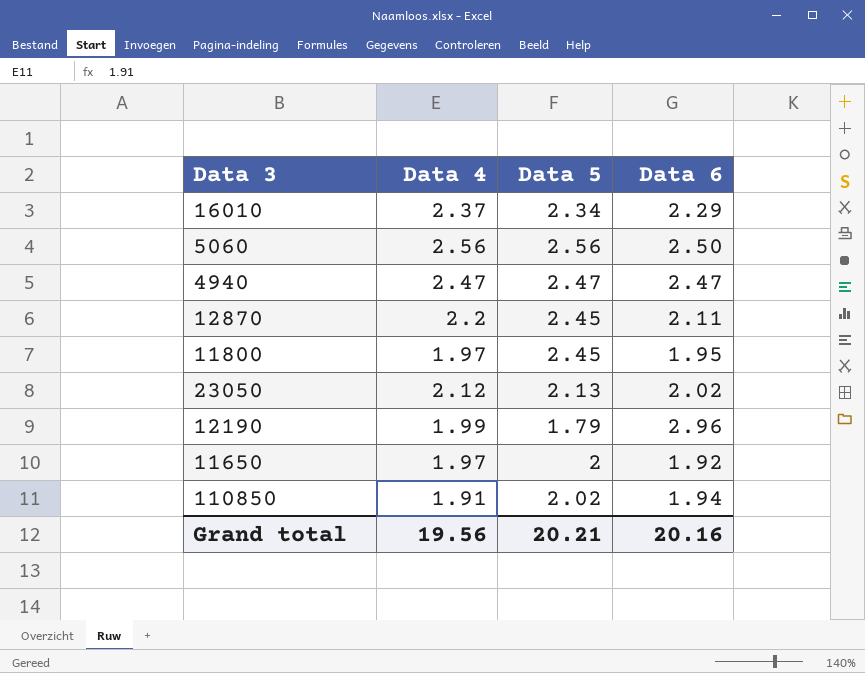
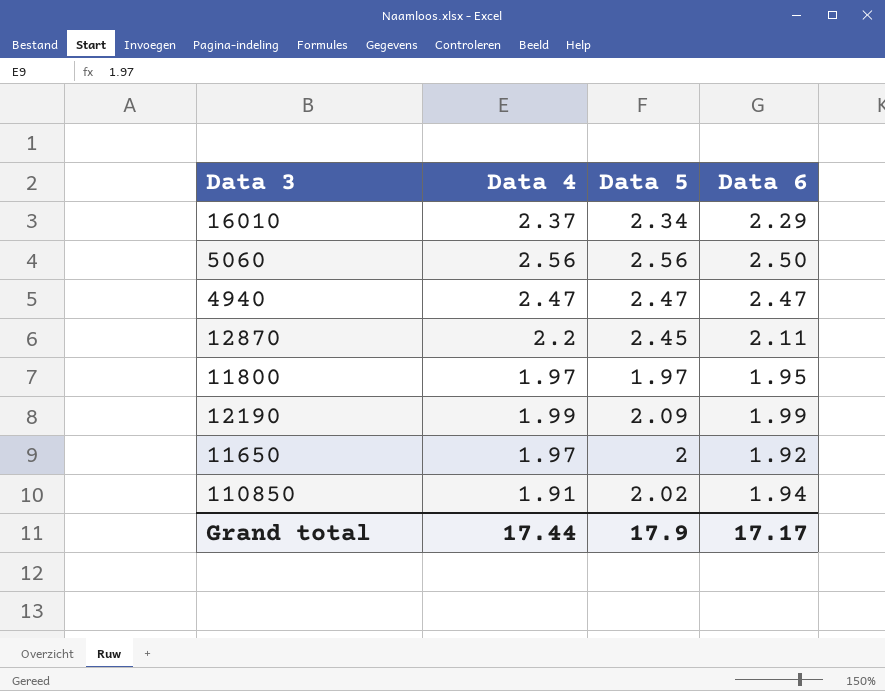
row 23050: 2.12 | 2.13 | 2.02 -> none
11800 | Data 5: 2.45 -> 1.97
12190 | Data 5: 1.79 -> 2.09
12190 | Data 6: 2.96 -> 1.99
Grand total | Data 4: 19.56 -> 17.44
Grand total | Data 5: 20.21 -> 17.9
Grand total | Data 6: 20.16 -> 17.17

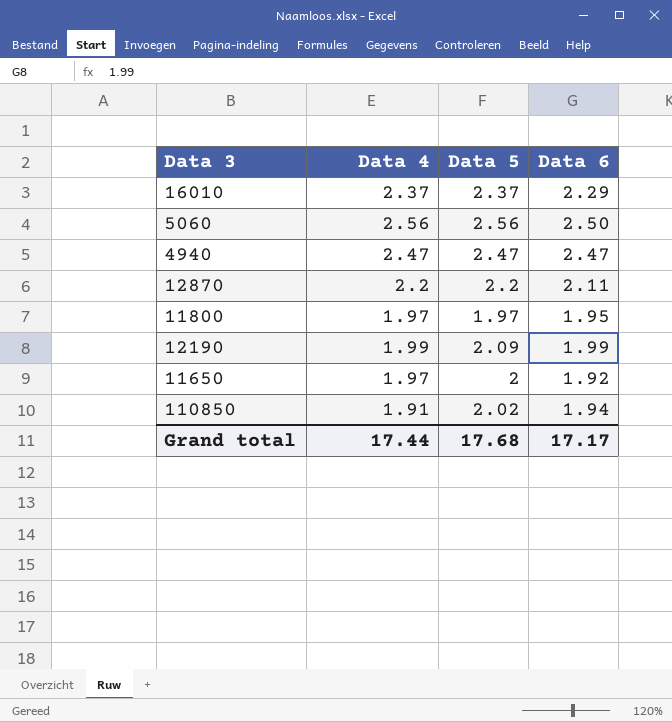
16010 | Data 5: 2.34 -> 2.37
12870 | Data 5: 2.45 -> 2.2
Grand total | Data 5: 17.9 -> 17.68

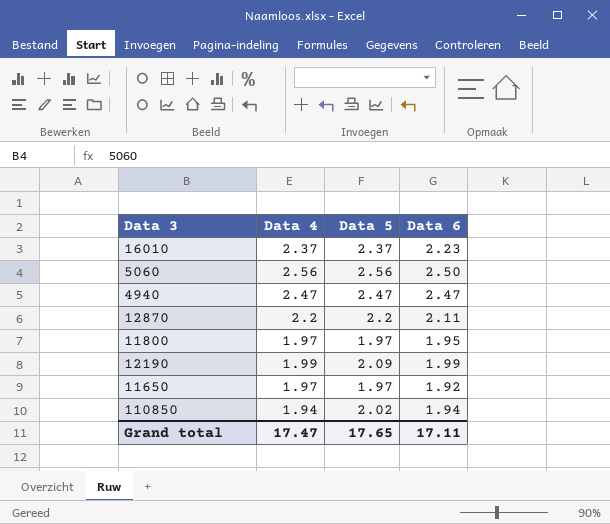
16010 | Data 6: 2.29 -> 2.23
11650 | Data 5: 2 -> 1.97
110850 | Data 4: 1.91 -> 1.94
Grand total | Data 4: 17.44 -> 17.47
Grand total | Data 5: 17.68 -> 17.65
Grand total | Data 6: 17.17 -> 17.11

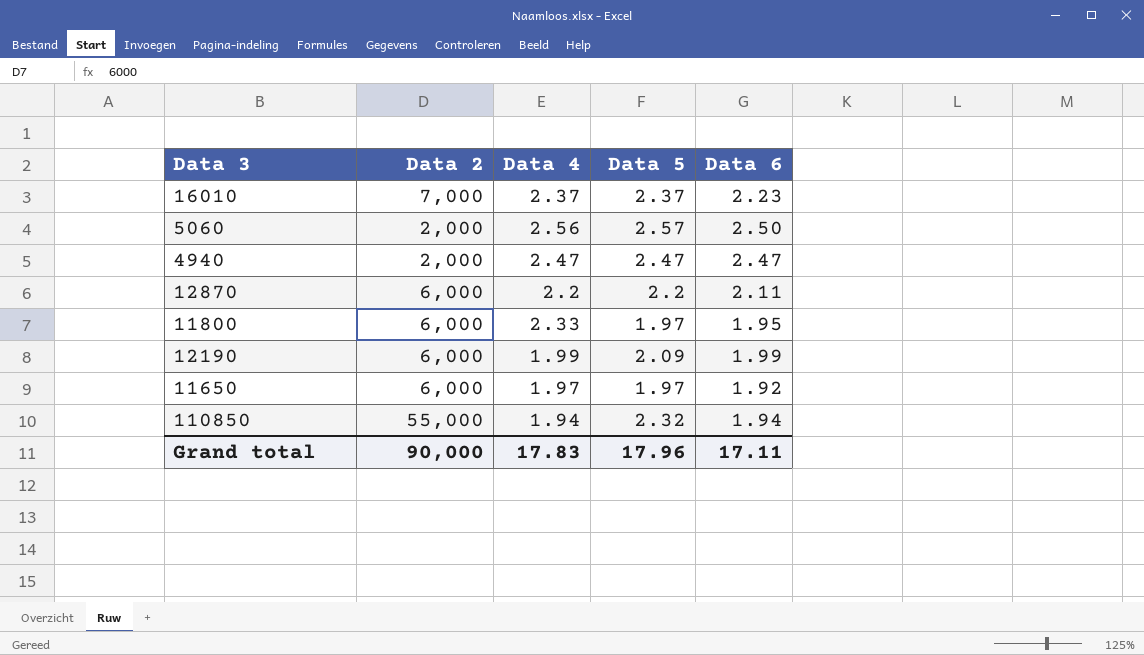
column Data 2 | position: none -> 2
5060 | Data 5: 2.56 -> 2.57
11800 | Data 4: 1.97 -> 2.33
110850 | Data 5: 2.02 -> 2.32
Grand total | Data 4: 17.47 -> 17.83
Grand total | Data 5: 17.65 -> 17.96

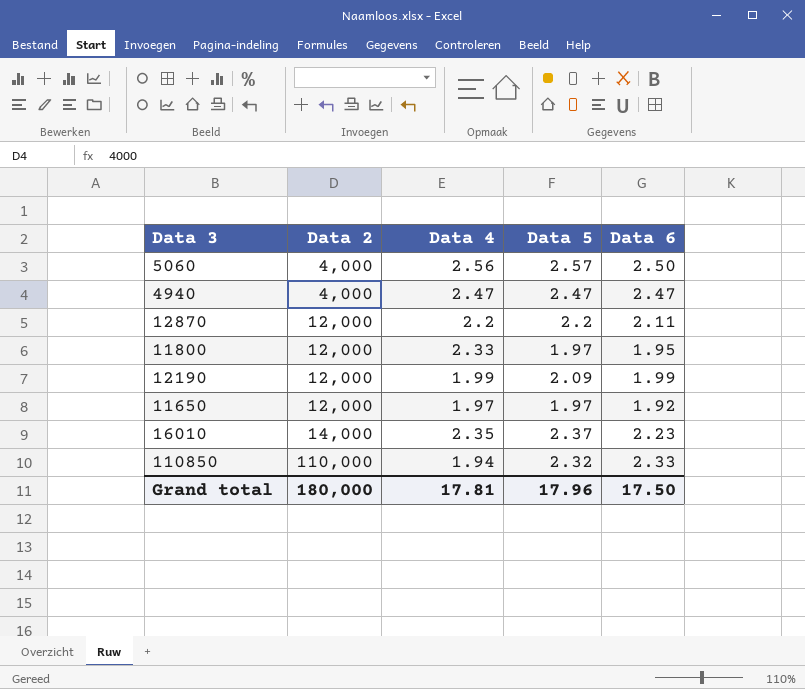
row order: none -> Data 2 ascending
5060 | Data 2: 2,000 -> 4,000
4940 | Data 2: 2,000 -> 4,000
12870 | Data 2: 6,000 -> 12,000
11800 | Data 2: 6,000 -> 12,000
12190 | Data 2: 6,000 -> 12,000
11650 | Data 2: 6,000 -> 12,000
16010 | Data 2: 7,000 -> 14,000
16010 | Data 4: 2.37 -> 2.35
110850 | Data 2: 55,000 -> 110,000
110850 | Data 6: 1.94 -> 2.33
Grand total | Data 2: 90,000 -> 180,000
Grand total | Data 4: 17.83 -> 17.81
Grand total | Data 6: 17.11 -> 17.50

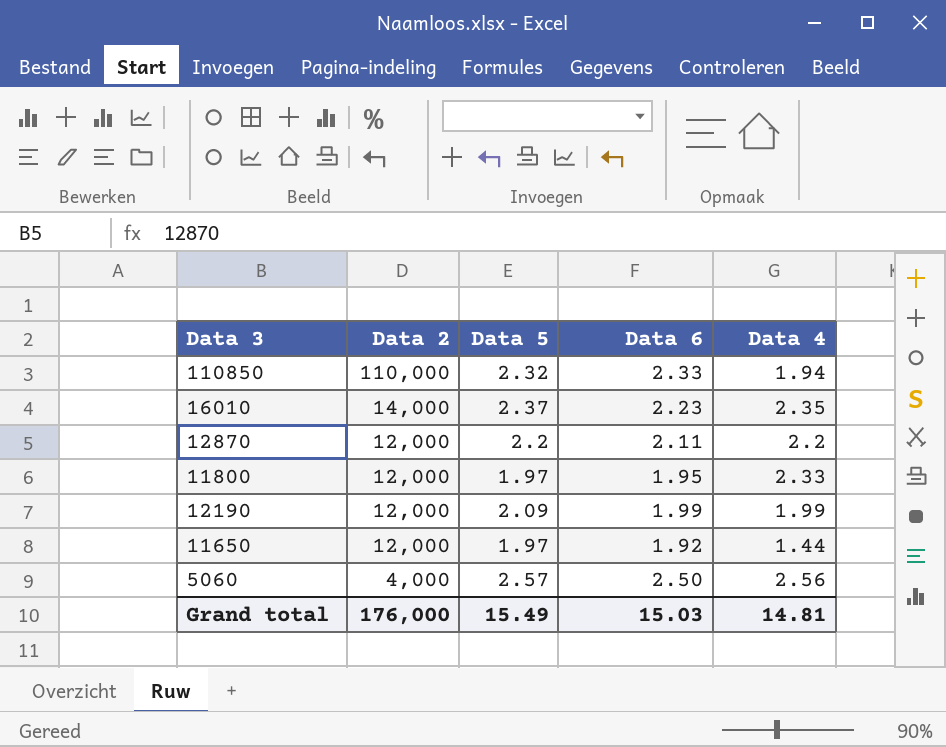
row order: Data 2 ascending -> Data 2 descending
column Data 4 | position: 3 -> 5
row 4940: 4,000 | 2.47 | 2.47 | 2.47 -> none
11650 | Data 4: 1.97 -> 1.44
Grand total | Data 2: 180,000 -> 176,000
Grand total | Data 5: 17.96 -> 15.49
Grand total | Data 6: 17.50 -> 15.03
Grand total | Data 4: 17.81 -> 14.81

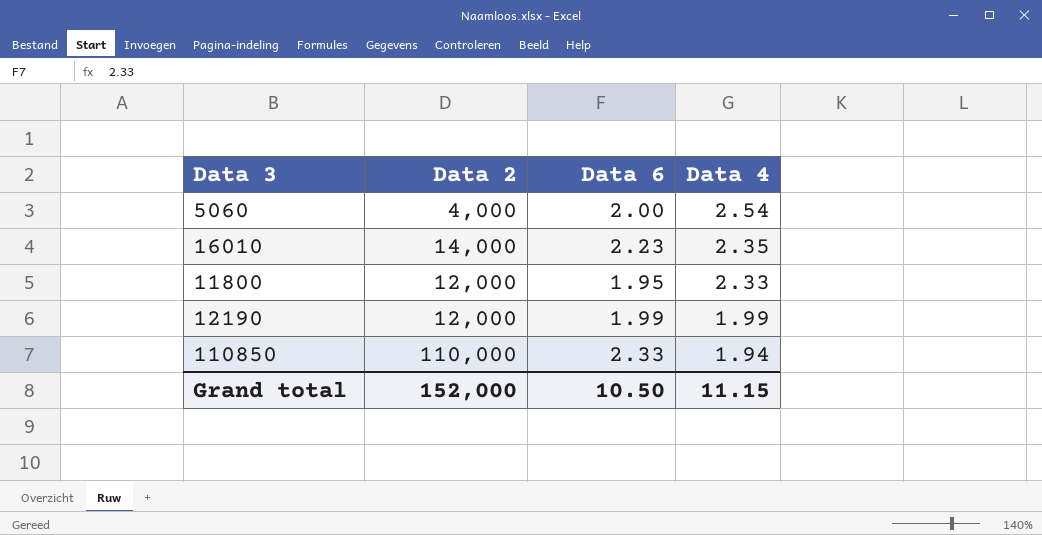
row order: Data 2 descending -> Data 4 descending
column Data 5 | position: 3 -> none
row 12870: 12,000 | 2.2 | 2.11 | 2.2 -> none
row 11650: 12,000 | 1.97 | 1.92 | 1.44 -> none
5060 | Data 6: 2.50 -> 2.00
5060 | Data 4: 2.56 -> 2.54
Grand total | Data 2: 176,000 -> 152,000
Grand total | Data 6: 15.03 -> 10.50
Grand total | Data 4: 14.81 -> 11.15

